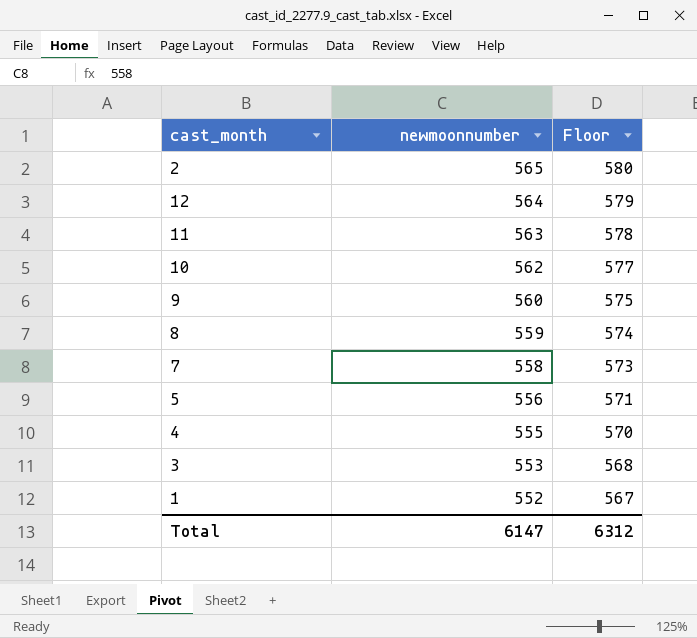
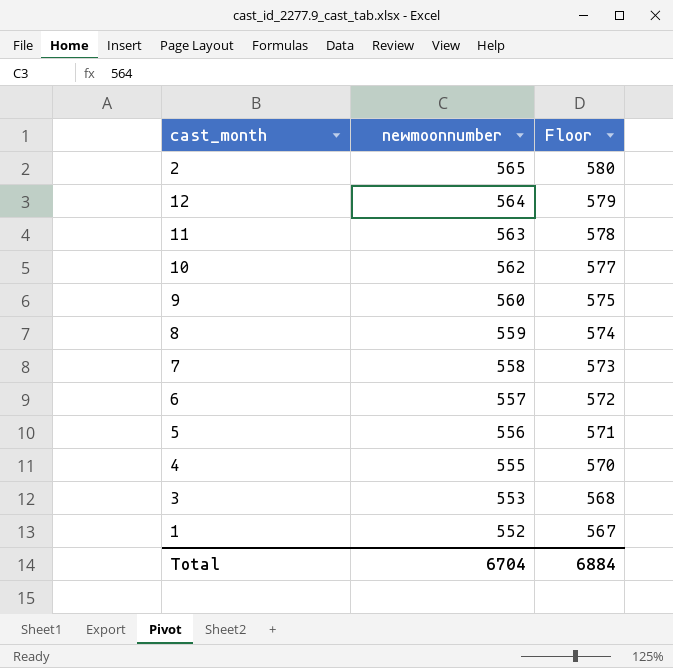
row 6: none -> 557 | 572
Total | newmoonnumber: 6147 -> 6704
Total | Floor: 6312 -> 6884

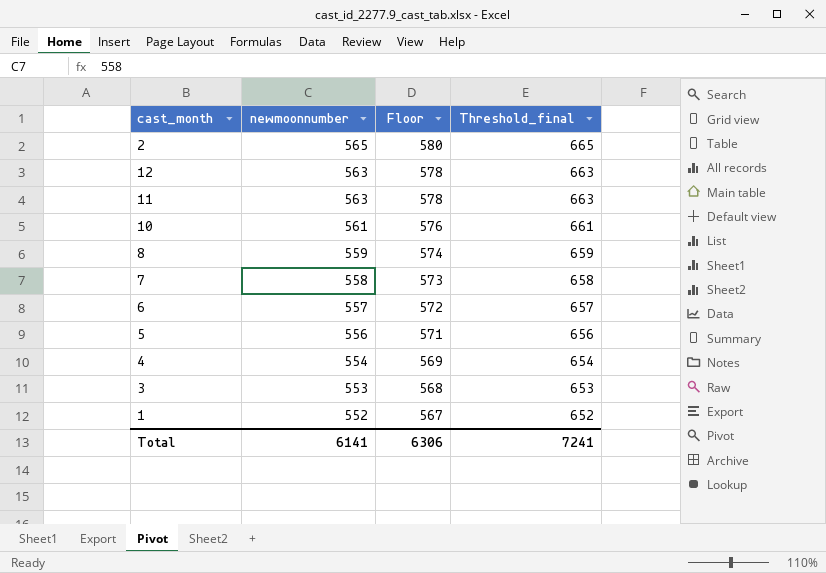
column Threshold_final | formula: none -> [newmoonnumber] + 100
row 9: 560 | 575 -> none
12 | newmoonnumber: 564 -> 563
12 | Floor: 579 -> 578
10 | newmoonnumber: 562 -> 561
10 | Floor: 577 -> 576
4 | newmoonnumber: 555 -> 554
4 | Floor: 570 -> 569
Total | newmoonnumber: 6704 -> 6141
Total | Floor: 6884 -> 6306

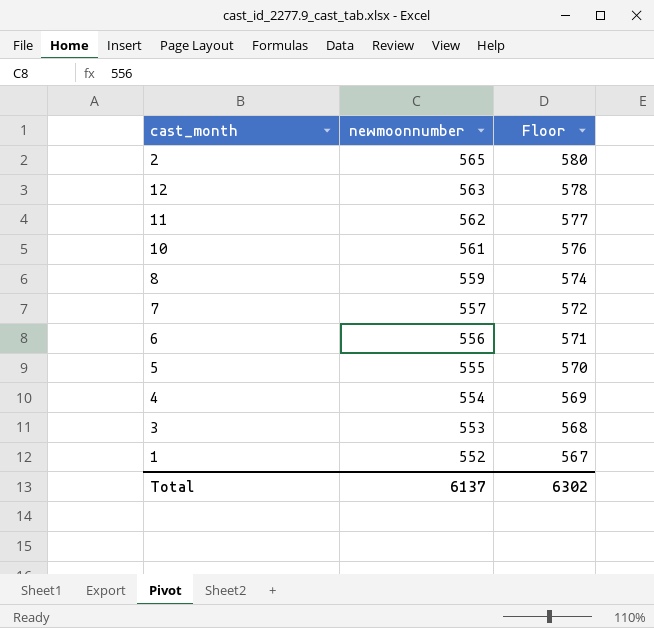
column Threshold_final | formula: [newmoonnumber] + 100 -> none
11 | newmoonnumber: 563 -> 562
11 | Floor: 578 -> 577
7 | newmoonnumber: 558 -> 557
7 | Floor: 573 -> 572
6 | newmoonnumber: 557 -> 556
6 | Floor: 572 -> 571
5 | newmoonnumber: 556 -> 555
5 | Floor: 571 -> 570
Total | newmoonnumber: 6141 -> 6137
Total | Floor: 6306 -> 6302

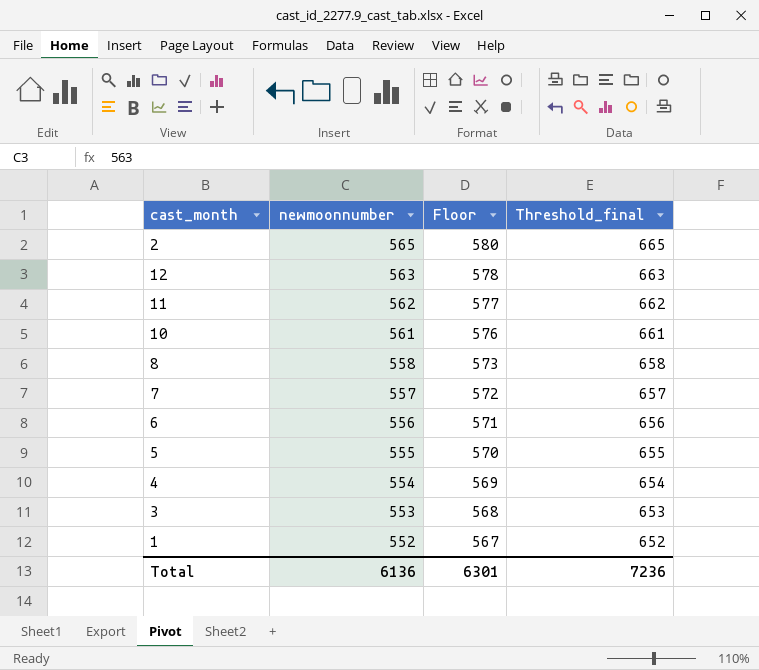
column Threshold_final | formula: none -> [newmoonnumber] + 100
8 | newmoonnumber: 559 -> 558
8 | Floor: 574 -> 573
Total | newmoonnumber: 6137 -> 6136
Total | Floor: 6302 -> 6301

